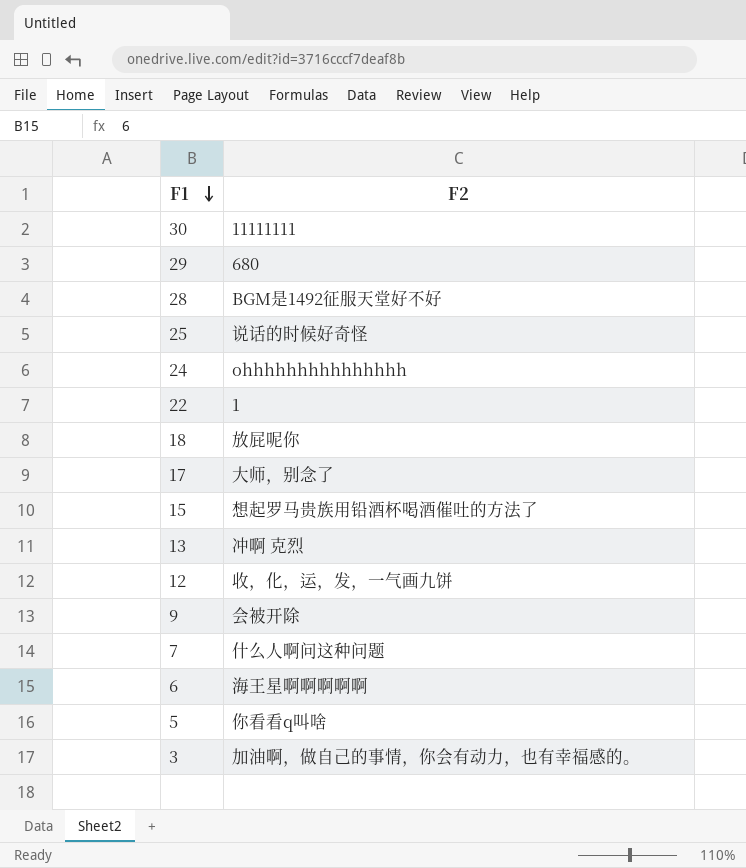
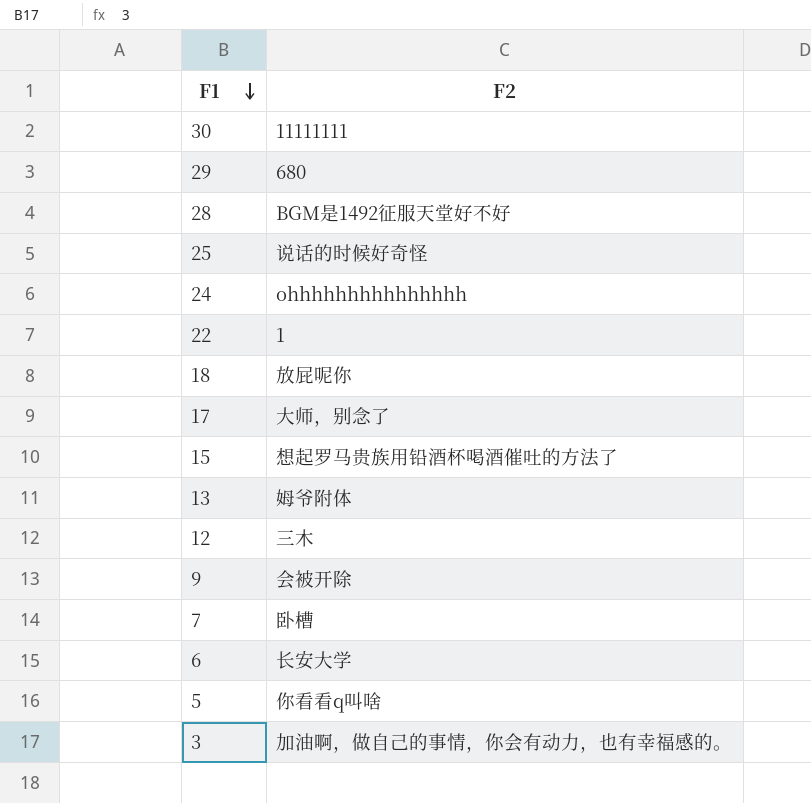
13 | F2: 冲啊 克烈 -> 姆爷附体
12 | F2: 收，化，运，发，一气画九饼 -> 三木
7 | F2: 什么人啊问这种问题 -> 卧槽
6 | F2: 海王星啊啊啊啊啊 -> 长安大学

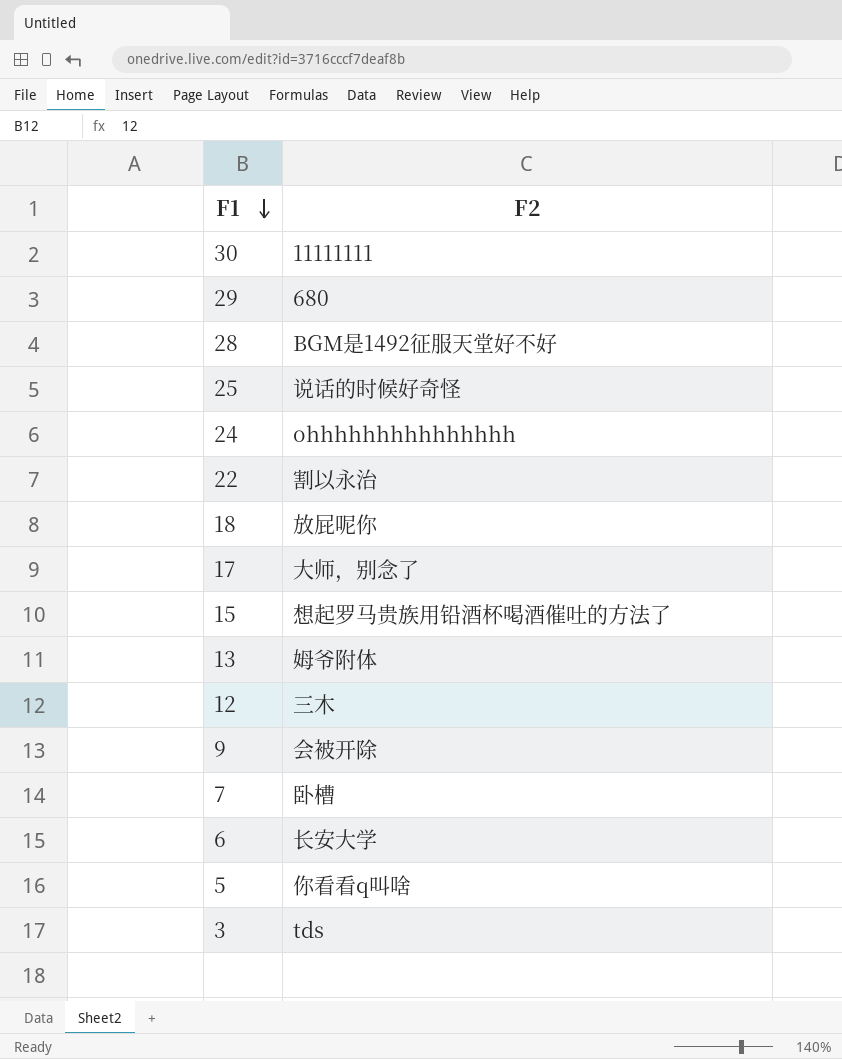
22 | F2: 1 -> 割以永治
3 | F2: 加油啊，做自己的事情，你会有动力，也有幸福感的。 -> tds

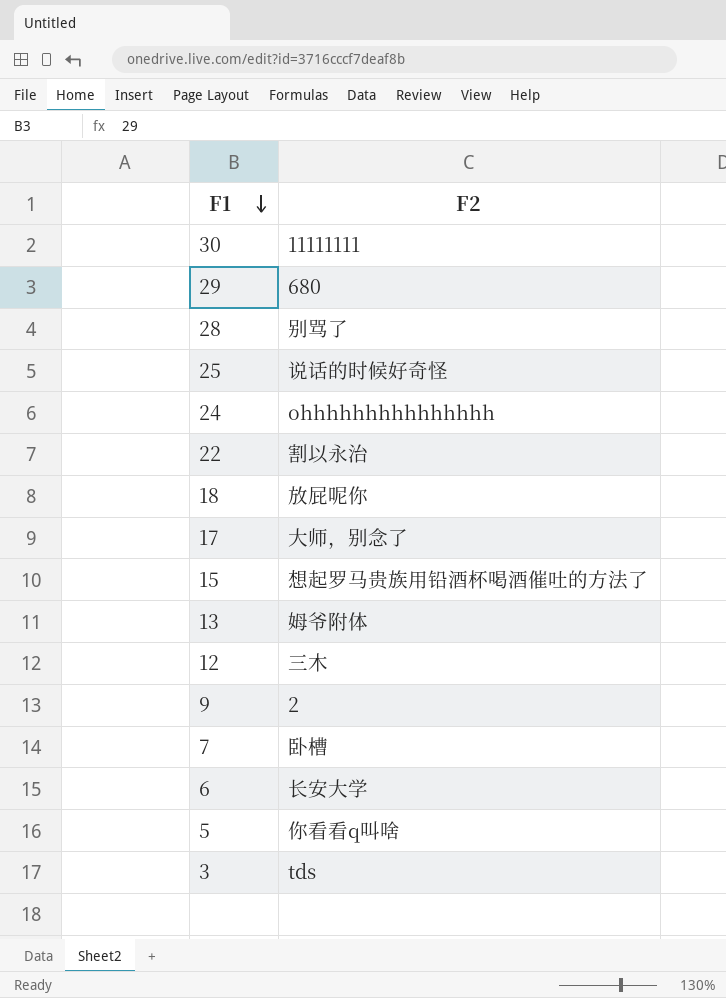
28 | F2: BGM是1492征服天堂好不好 -> 别骂了
9 | F2: 会被开除 -> 2

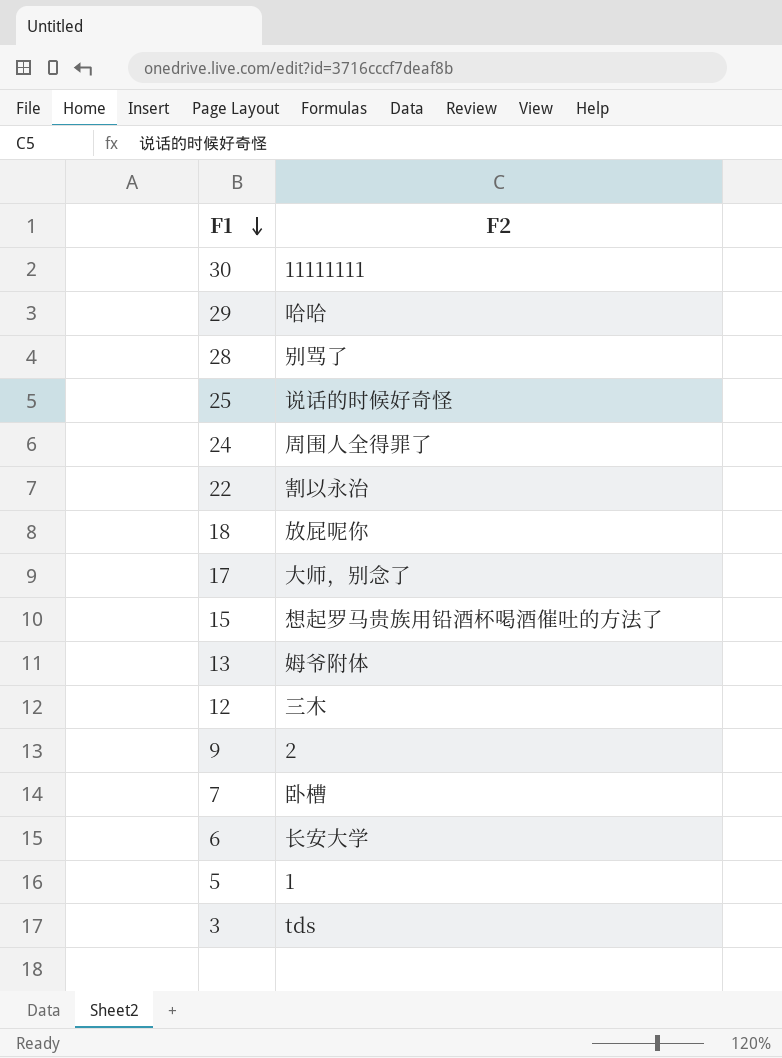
29 | F2: 680 -> 哈哈
24 | F2: ohhhhhhhhhhhhhhh -> 周围人全得罪了
5 | F2: 你看看q叫啥 -> 1

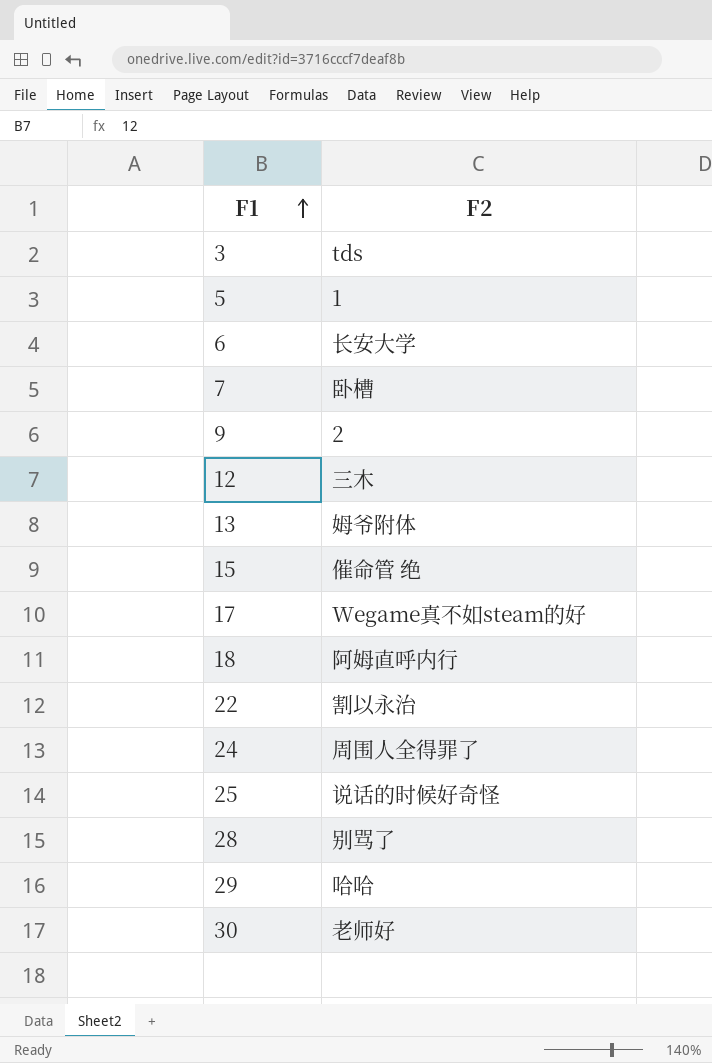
row order: F1 descending -> F1 ascending
15 | F2: 想起罗马贵族用铅酒杯喝酒催吐的方法了 -> 催命管 绝
17 | F2: 大师，别念了 -> Wegame真不如steam的好
18 | F2: 放屁呢你 -> 阿姆直呼内行
30 | F2: 11111111 -> 老师好

